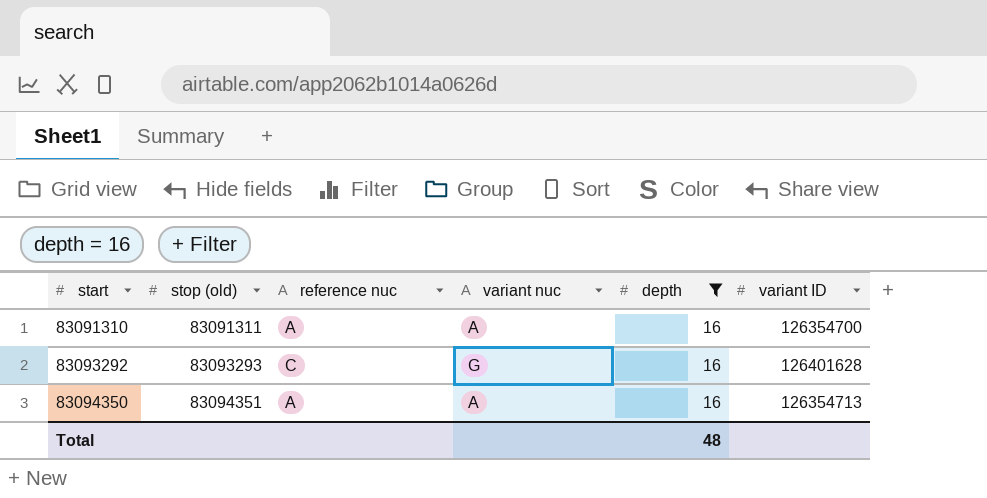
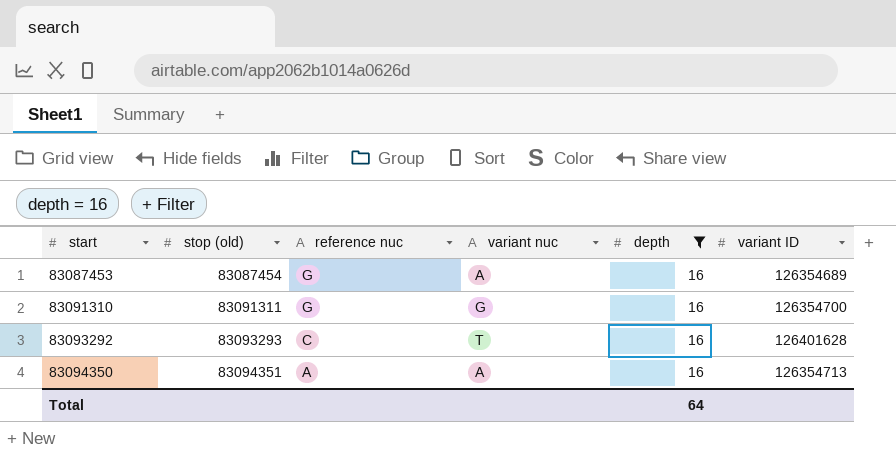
row 83087453: none -> 83087454 | G | A | 16 | 126354689
83091310 | reference nuc: A -> G
83091310 | variant nuc: A -> G
83093292 | variant nuc: G -> T
Total | depth: 48 -> 64

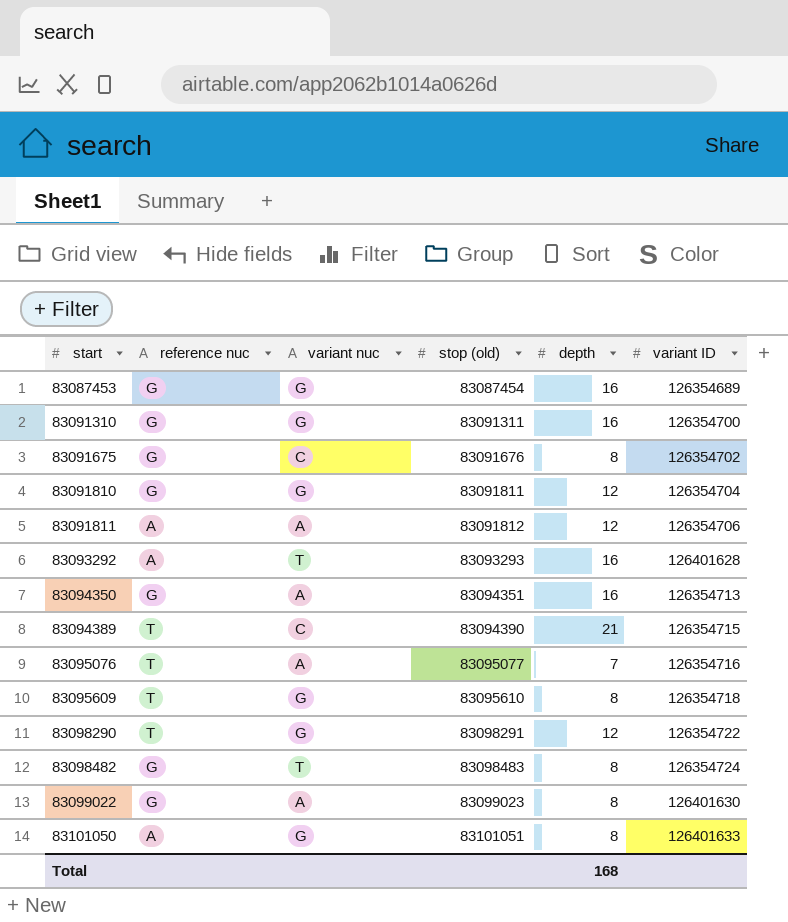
filter: depth = 16 -> none
column stop (old) | position: 2 -> 4
83087453 | variant nuc: A -> G
83093292 | reference nuc: C -> A
83094350 | reference nuc: A -> G
Total | depth: 64 -> 168

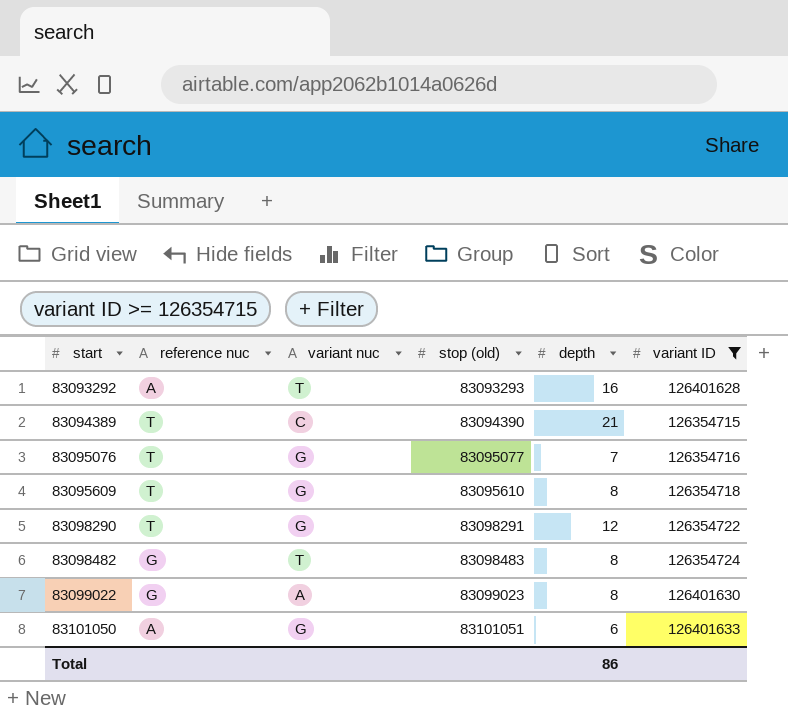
filter: none -> variant ID >= 126354715
83095076 | variant nuc: A -> G
83101050 | depth: 8 -> 6
Total | depth: 168 -> 86

